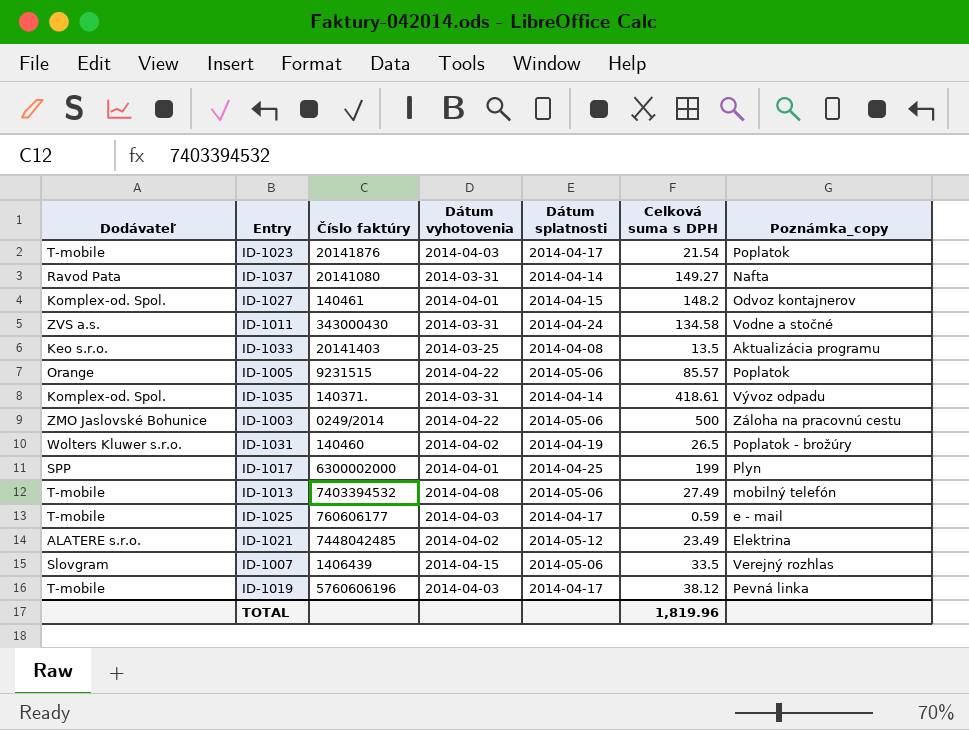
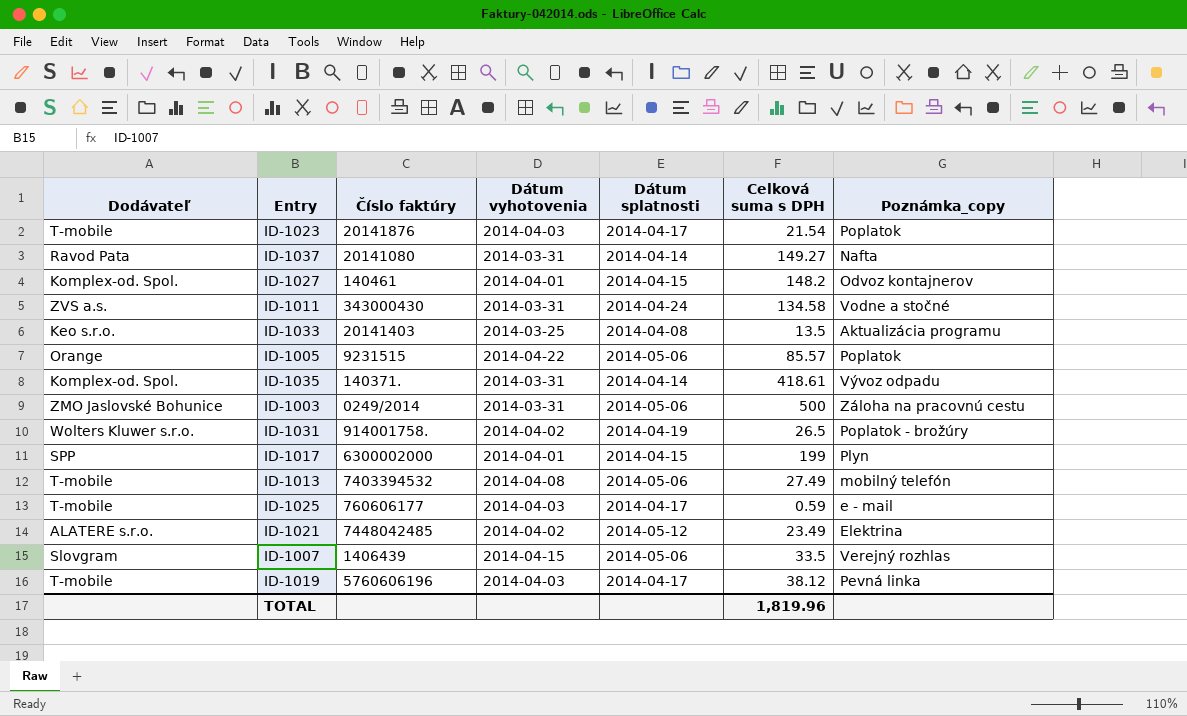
ID-1003 | Dátum vyhotovenia: 2014-04-22 -> 2014-03-31
ID-1031 | Číslo faktúry: 140460 -> 914001758.
ID-1017 | Dátum splatnosti: 2014-04-25 -> 2014-04-15

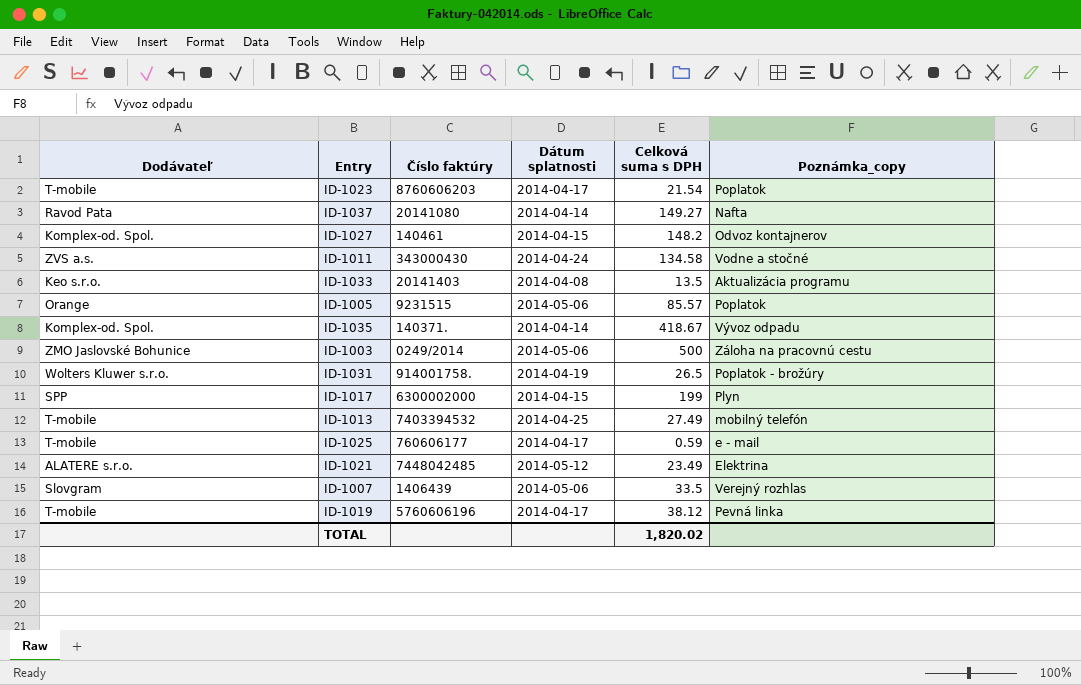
column Dátum vyhotovenia | position: 4 -> none
ID-1023 | Číslo faktúry: 20141876 -> 8760606203
ID-1035 | Celková suma s DPH: 418.61 -> 418.67
ID-1013 | Dátum splatnosti: 2014-05-06 -> 2014-04-25
TOTAL | Celková suma s DPH: 1,819.96 -> 1,820.02

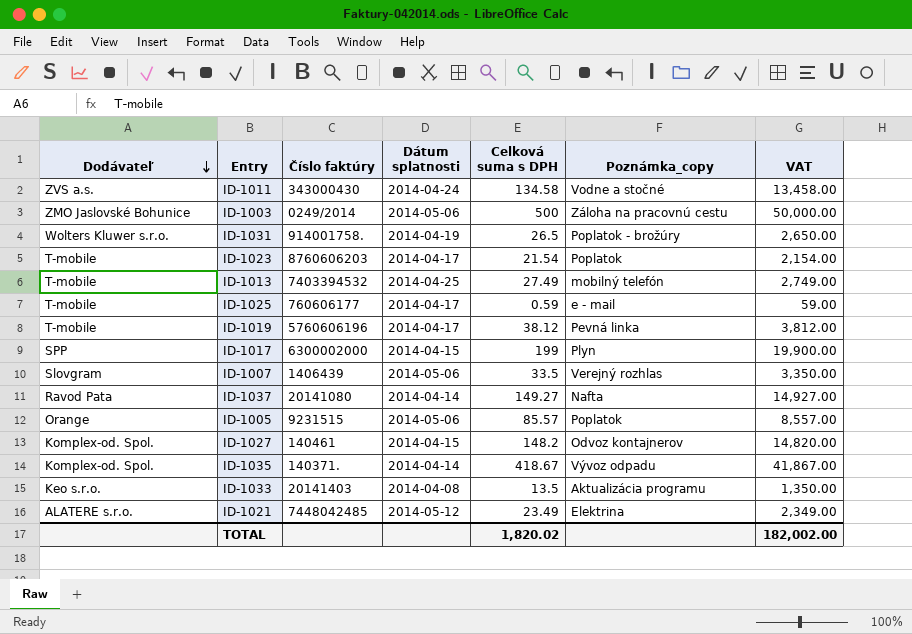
row order: none -> Dodávateľ descending
column VAT | formula: none -> [Celková suma s DPH] * 100

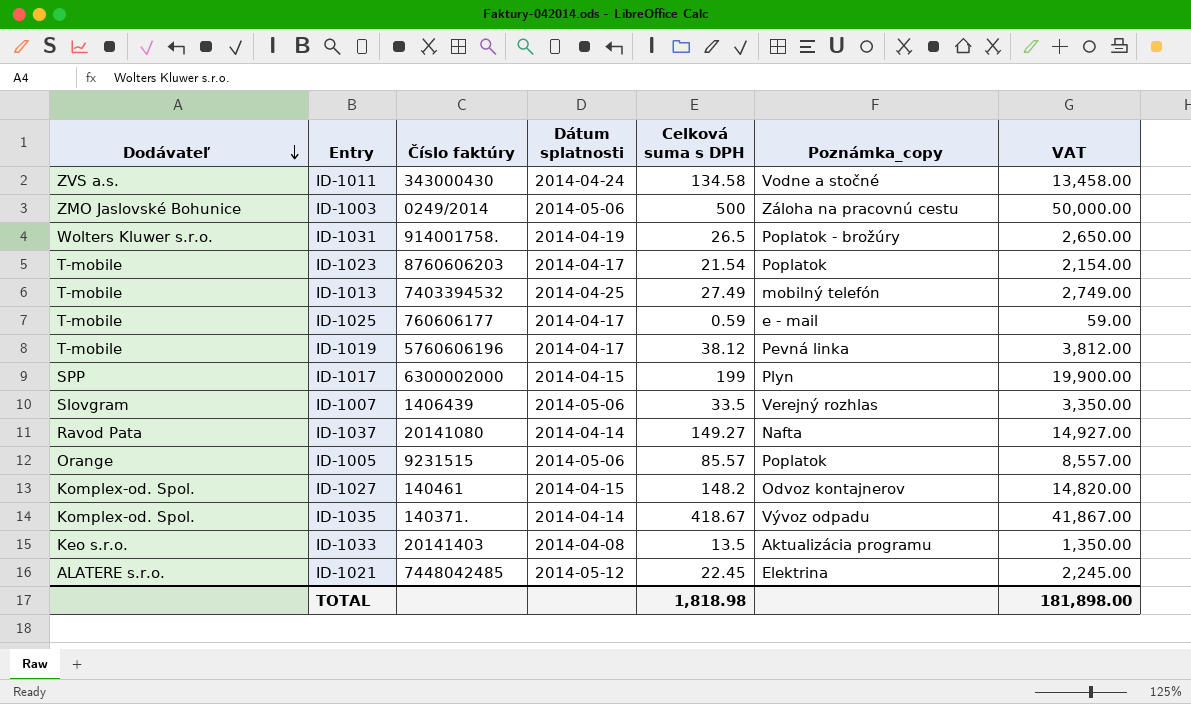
ID-1021 | Celková suma s DPH: 23.49 -> 22.45
ID-1021 | VAT: 2,349.00 -> 2,245.00
TOTAL | Celková suma s DPH: 1,820.02 -> 1,818.98
TOTAL | VAT: 182,002.00 -> 181,898.00

